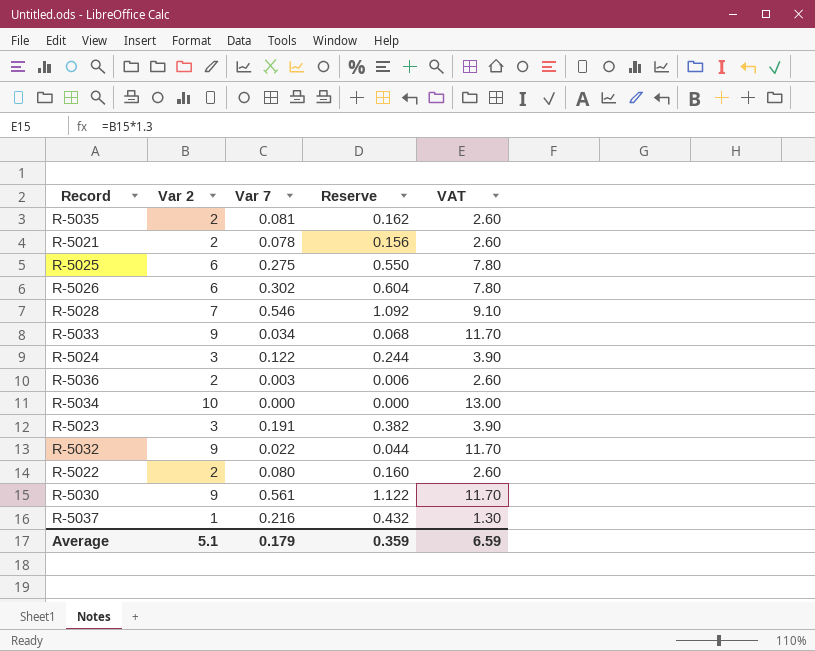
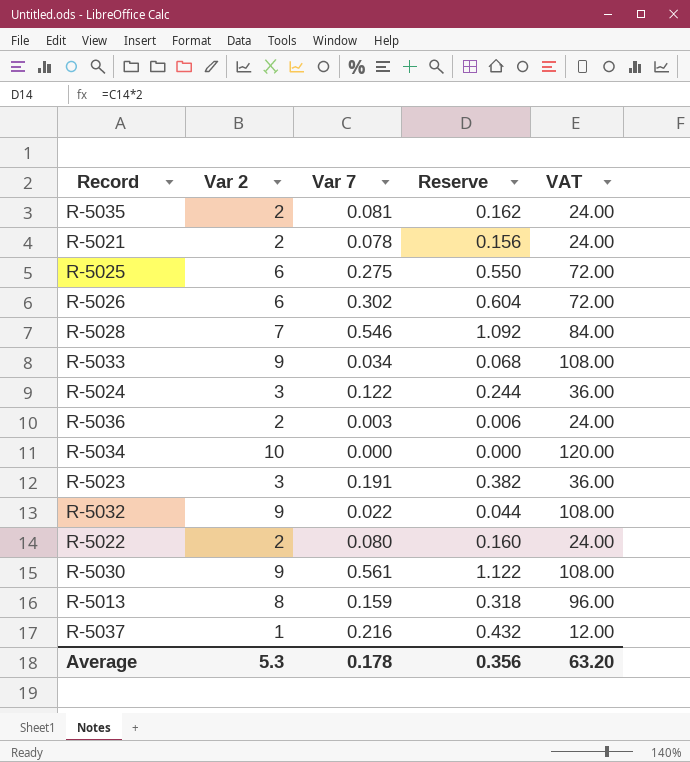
column VAT | formula: [Var 2] * 1.3 -> [Var 2] * 12
row R-5013: none -> 8 | 0.159 | 0.318 | 96.00
Average | Var 2: 5.1 -> 5.3
Average | Var 7: 0.179 -> 0.178
Average | Reserve: 0.359 -> 0.356
Average | VAT: 6.59 -> 63.20

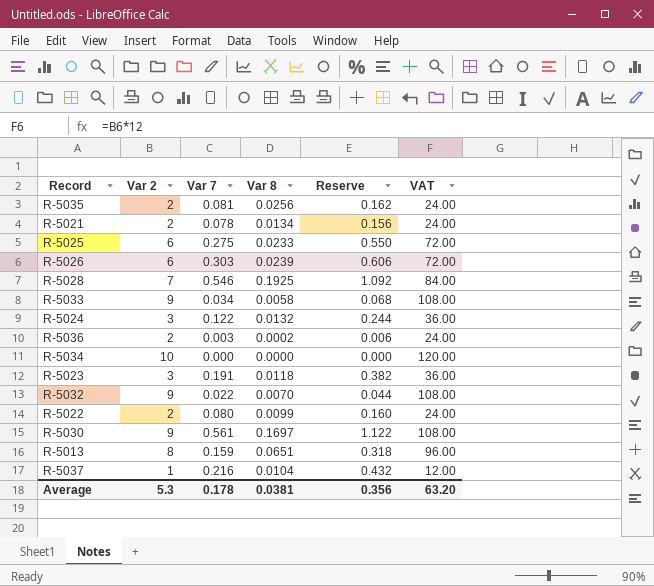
column Var 8 | position: none -> 4
R-5026 | Var 7: 0.302 -> 0.303
R-5026 | Reserve: 0.604 -> 0.606

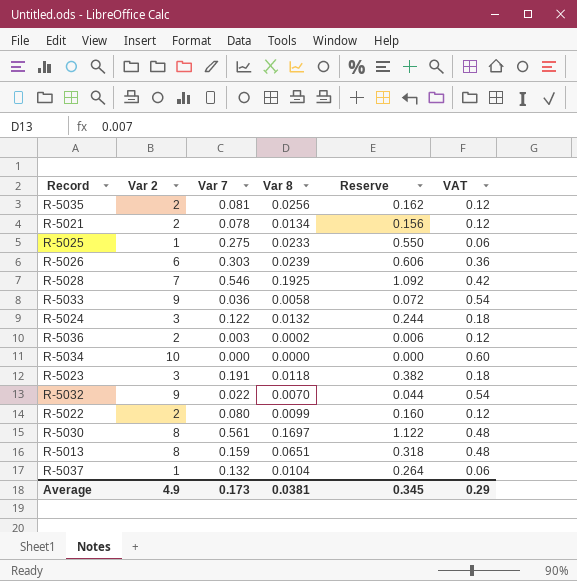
column VAT | formula: [Var 2] * 12 -> [Var 2] * 0.06
R-5025 | Var 2: 6 -> 1
R-5033 | Var 7: 0.034 -> 0.036
R-5033 | Reserve: 0.068 -> 0.072
R-5030 | Var 2: 9 -> 8
R-5037 | Var 7: 0.216 -> 0.132
R-5037 | Reserve: 0.432 -> 0.264
Average | Var 2: 5.3 -> 4.9
Average | Var 7: 0.178 -> 0.173
Average | Reserve: 0.356 -> 0.345
Average | VAT: 63.20 -> 0.29

